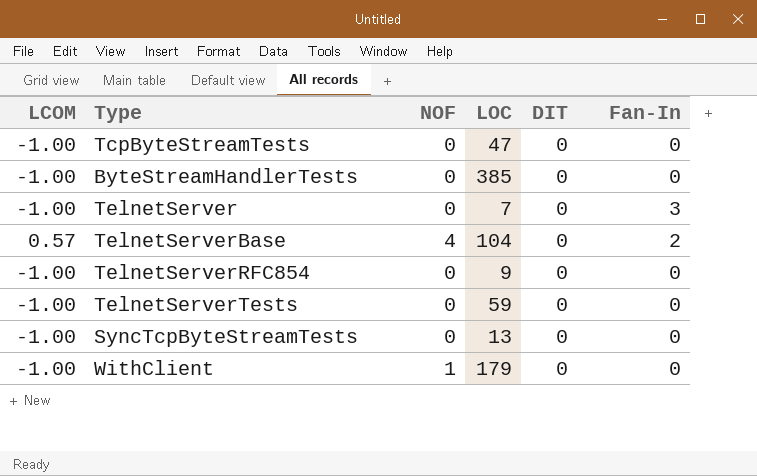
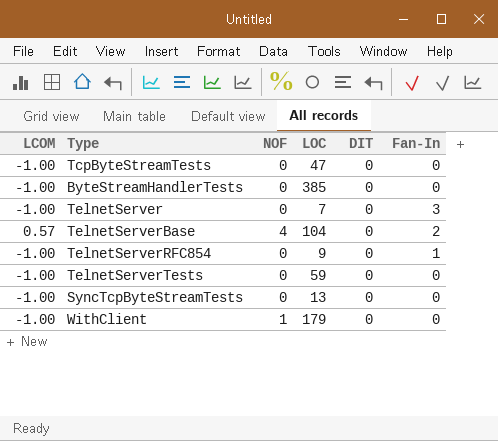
TelnetServerRFC854 | Fan-In: 0 -> 1

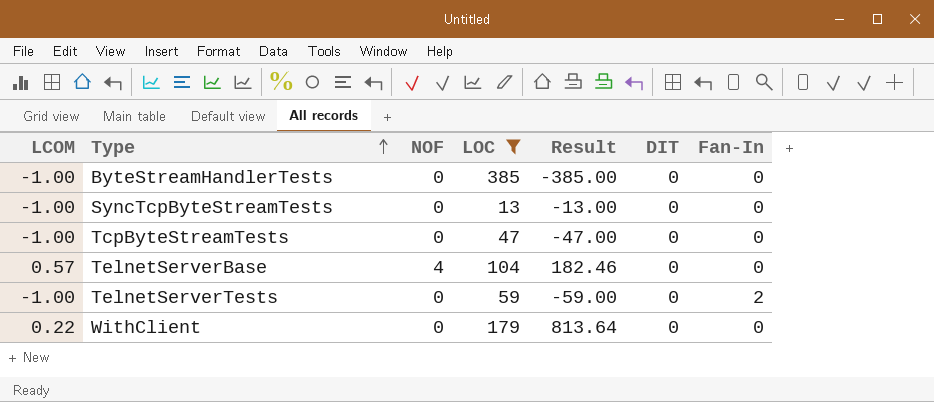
filter: none -> LOC >= 13
row order: none -> Type ascending
column Result | formula: none -> [LOC] / [LCOM]
TelnetServerBase | Fan-In: 2 -> 0
TelnetServerTests | Fan-In: 0 -> 2
WithClient | LCOM: -1.00 -> 0.22
WithClient | NOF: 1 -> 0

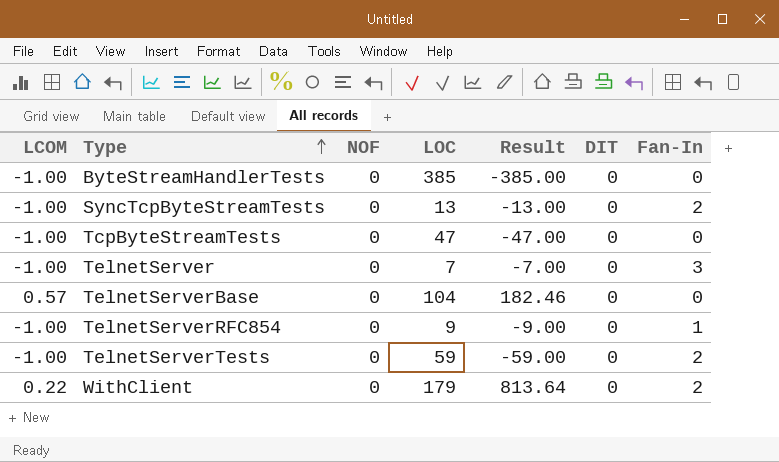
filter: LOC >= 13 -> none
SyncTcpByteStreamTests | Fan-In: 0 -> 2
TelnetServerBase | NOF: 4 -> 0
WithClient | Fan-In: 0 -> 2

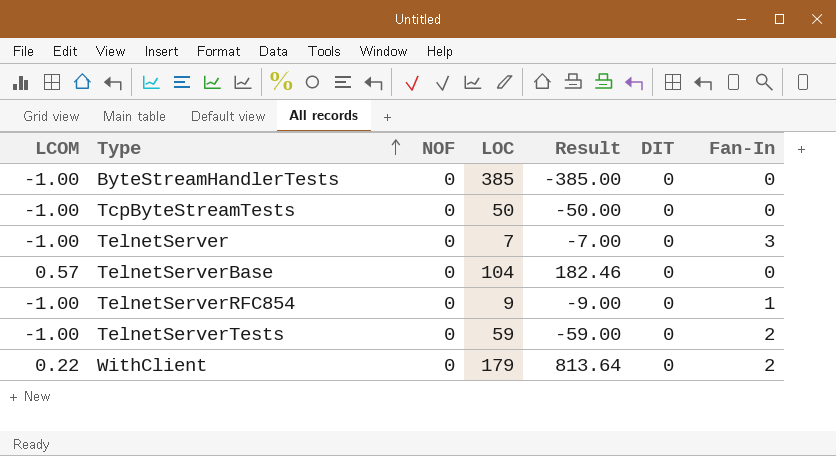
row SyncTcpByteStreamTests: -1.00 | 0 | 13 | -13.00 | 0 | 2 -> none
TcpByteStreamTests | LOC: 47 -> 50
TcpByteStreamTests | Result: -47.00 -> -50.00

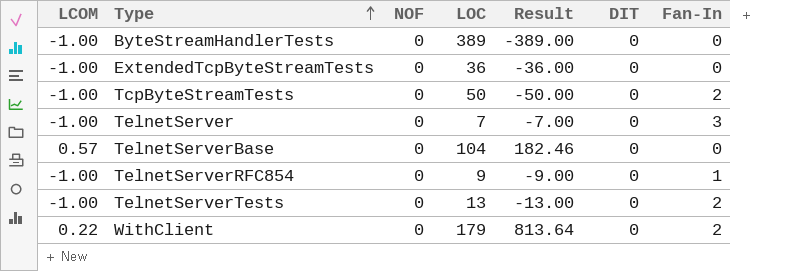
ByteStreamHandlerTests | LOC: 385 -> 389
ByteStreamHandlerTests | Result: -385.00 -> -389.00
row ExtendedTcpByteStreamTests: none -> -1.00 | 0 | 36 | -36.00 | 0 | 0
TcpByteStreamTests | Fan-In: 0 -> 2
TelnetServerTests | LOC: 59 -> 13
TelnetServerTests | Result: -59.00 -> -13.00

